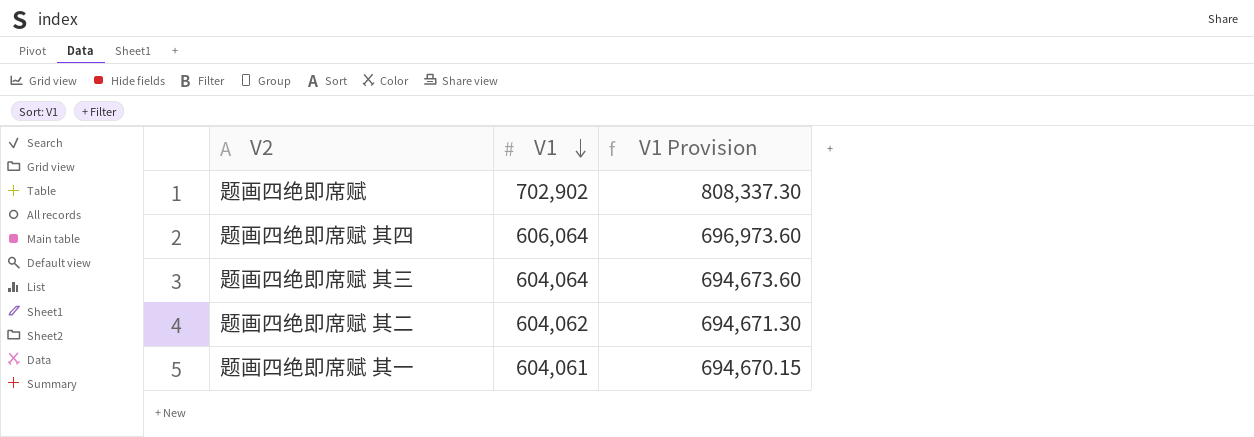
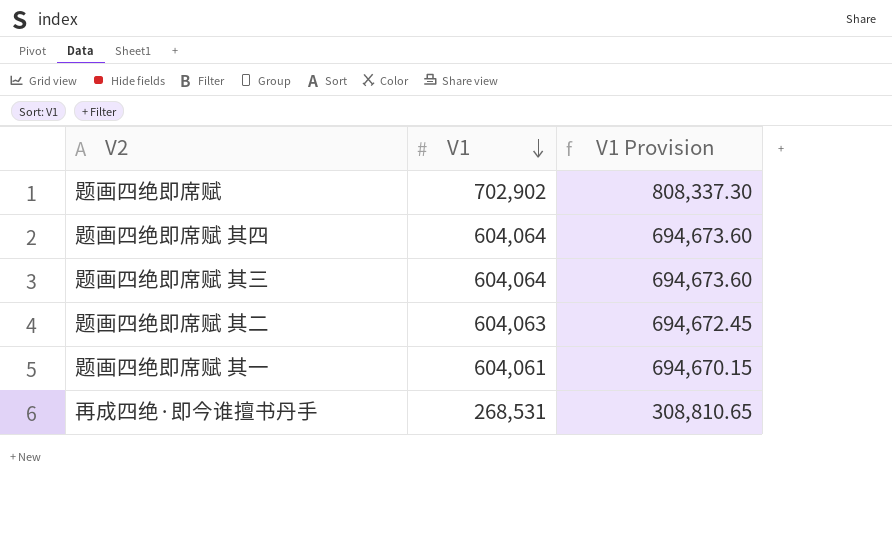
题画四绝即席赋 其四 | V1: 606,064 -> 604,064
题画四绝即席赋 其四 | V1 Provision: 696,973.60 -> 694,673.60
题画四绝即席赋 其二 | V1: 604,062 -> 604,063
题画四绝即席赋 其二 | V1 Provision: 694,671.30 -> 694,672.45
row 再成四绝·即今谁擅书丹手: none -> 268,531 | 308,810.65

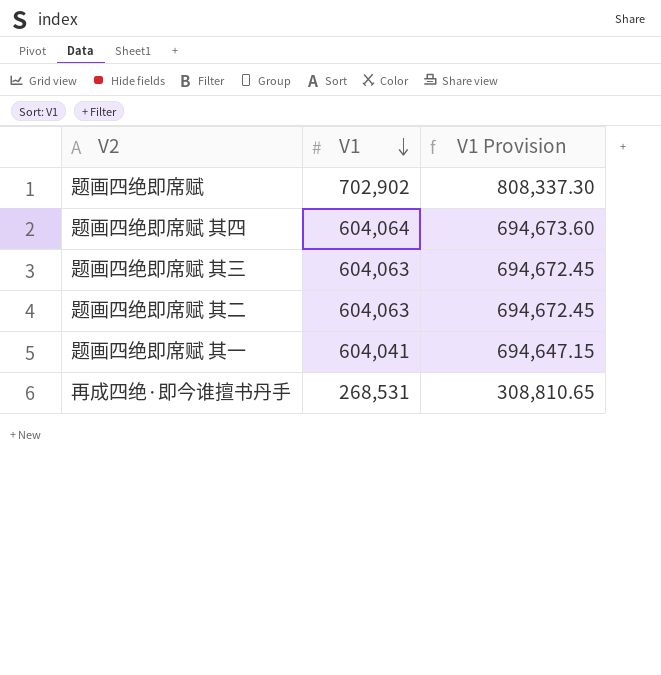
题画四绝即席赋 其三 | V1: 604,064 -> 604,063
题画四绝即席赋 其三 | V1 Provision: 694,673.60 -> 694,672.45
题画四绝即席赋 其一 | V1: 604,061 -> 604,041
题画四绝即席赋 其一 | V1 Provision: 694,670.15 -> 694,647.15

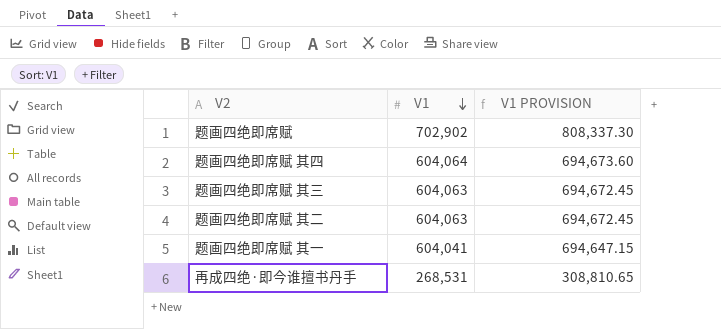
column name: V1 Provision -> V1 PROVISION

